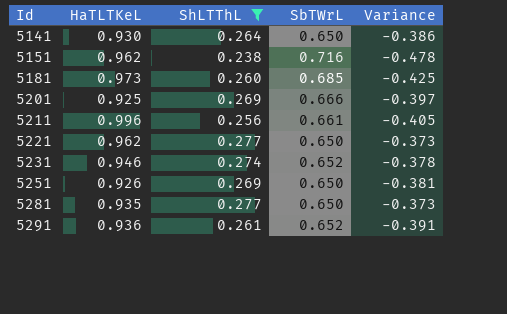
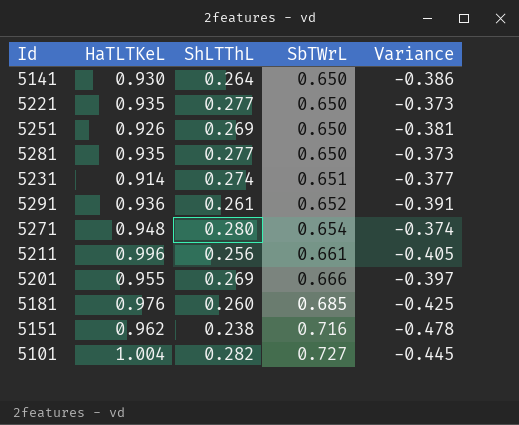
filter: ShLTThL <= 0.277 -> none
row order: Id ascending -> SbTWrL ascending
5221 | HaTLTKeL: 0.962 -> 0.935
5231 | HaTLTKeL: 0.946 -> 0.914
5231 | SbTWrL: 0.652 -> 0.651
5231 | Variance: -0.378 -> -0.377
5201 | HaTLTKeL: 0.925 -> 0.955
5181 | HaTLTKeL: 0.973 -> 0.976

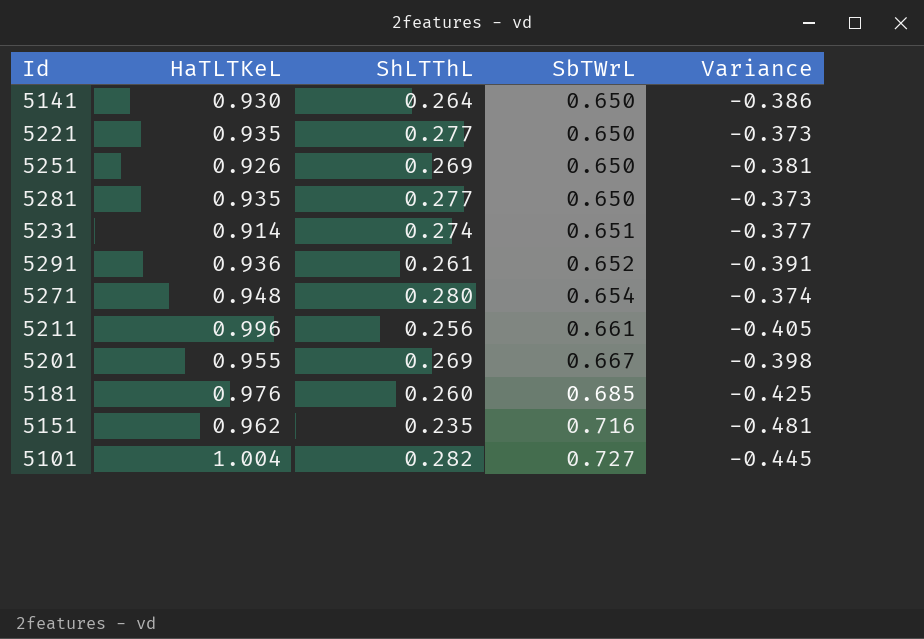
5201 | SbTWrL: 0.666 -> 0.667
5201 | Variance: -0.397 -> -0.398
5151 | ShLTThL: 0.238 -> 0.235
5151 | Variance: -0.478 -> -0.481

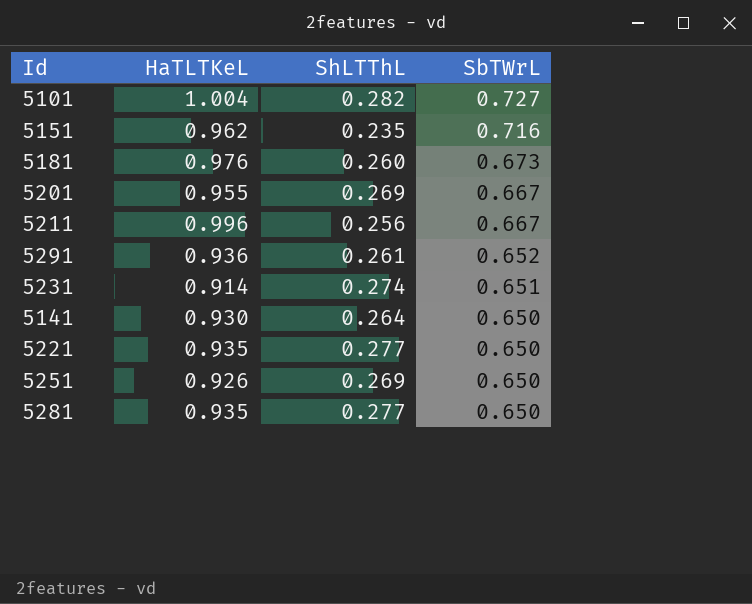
row order: SbTWrL ascending -> SbTWrL descending
column Variance | formula: [ShLTThL] - [SbTWrL] -> none
row 5271: 0.948 | 0.280 | 0.654 | -0.374 -> none
5181 | SbTWrL: 0.685 -> 0.673
5211 | SbTWrL: 0.661 -> 0.667

